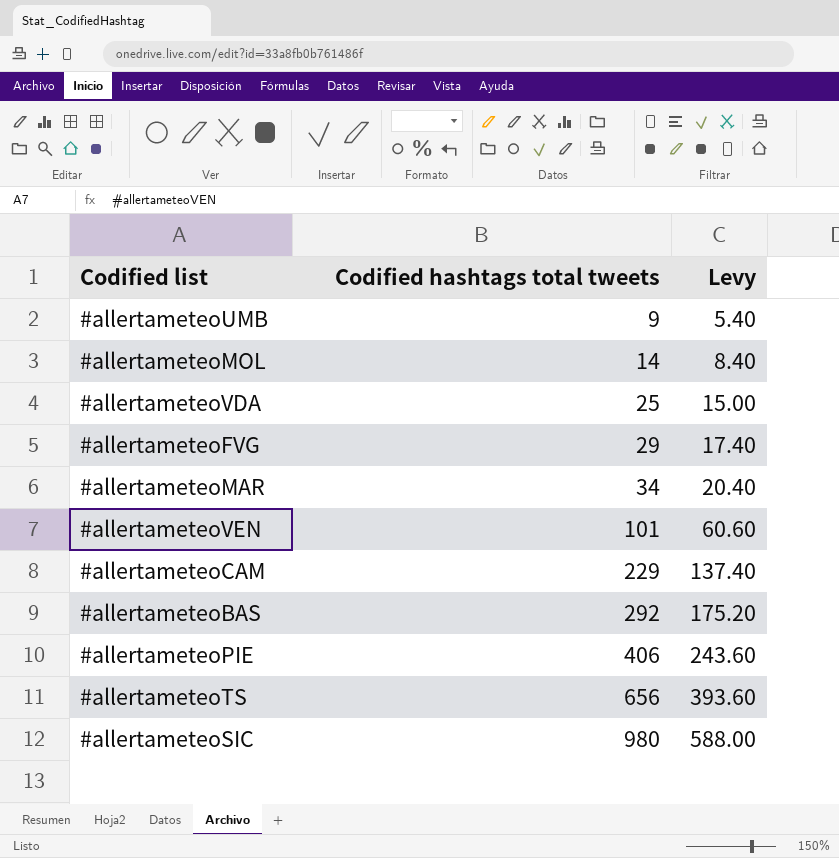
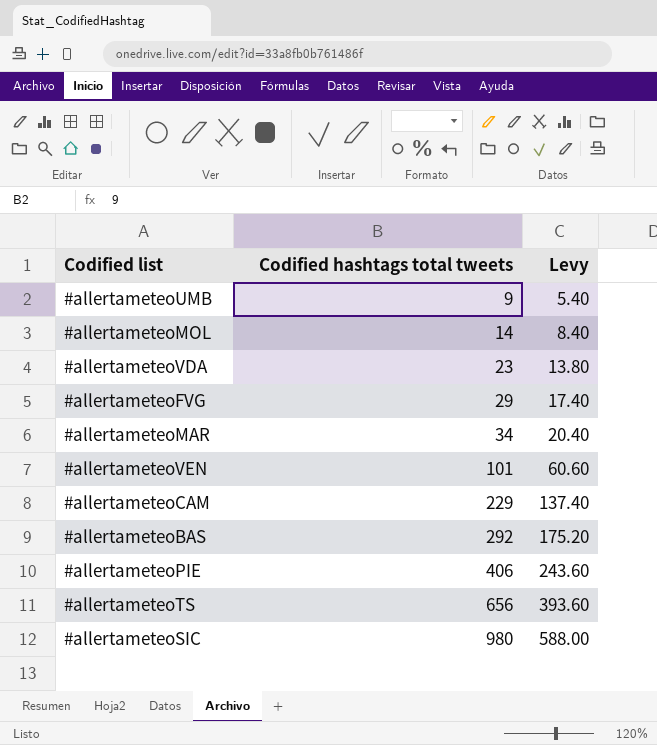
#allertameteoVDA | Codified hashtags total tweets: 25 -> 23
#allertameteoVDA | Levy: 15.00 -> 13.80

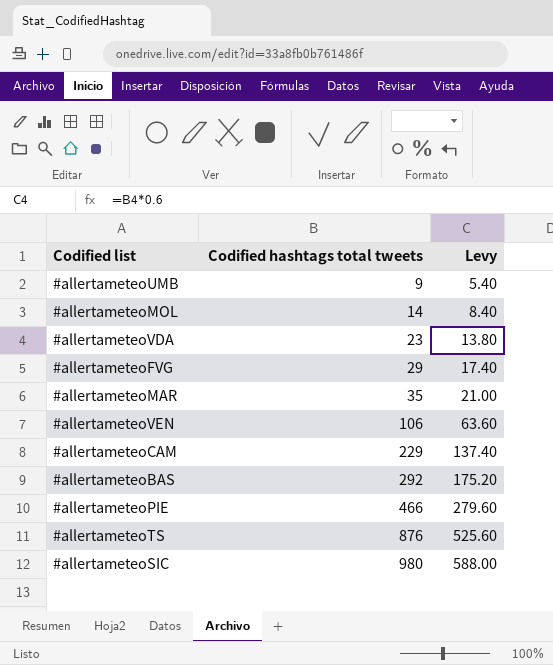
#allertameteoMAR | Codified hashtags total tweets: 34 -> 35
#allertameteoMAR | Levy: 20.40 -> 21.00
#allertameteoVEN | Codified hashtags total tweets: 101 -> 106
#allertameteoVEN | Levy: 60.60 -> 63.60
#allertameteoPIE | Codified hashtags total tweets: 406 -> 466
#allertameteoPIE | Levy: 243.60 -> 279.60
#allertameteoTS | Codified hashtags total tweets: 656 -> 876
#allertameteoTS | Levy: 393.60 -> 525.60

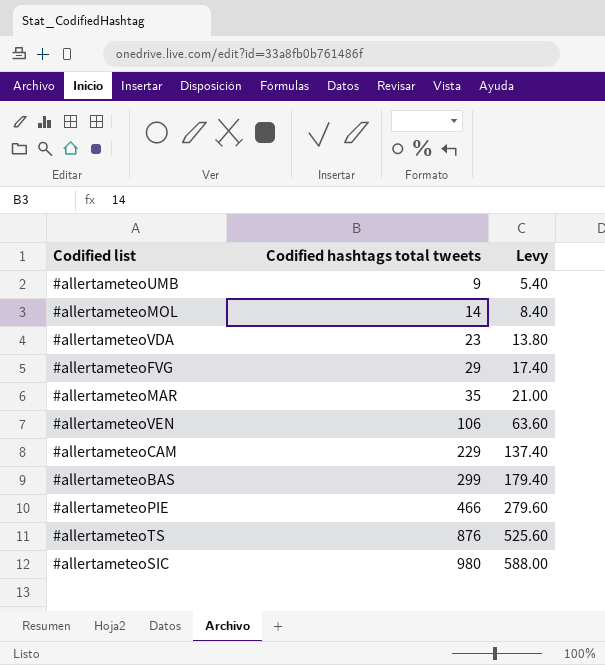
#allertameteoBAS | Codified hashtags total tweets: 292 -> 299
#allertameteoBAS | Levy: 175.20 -> 179.40

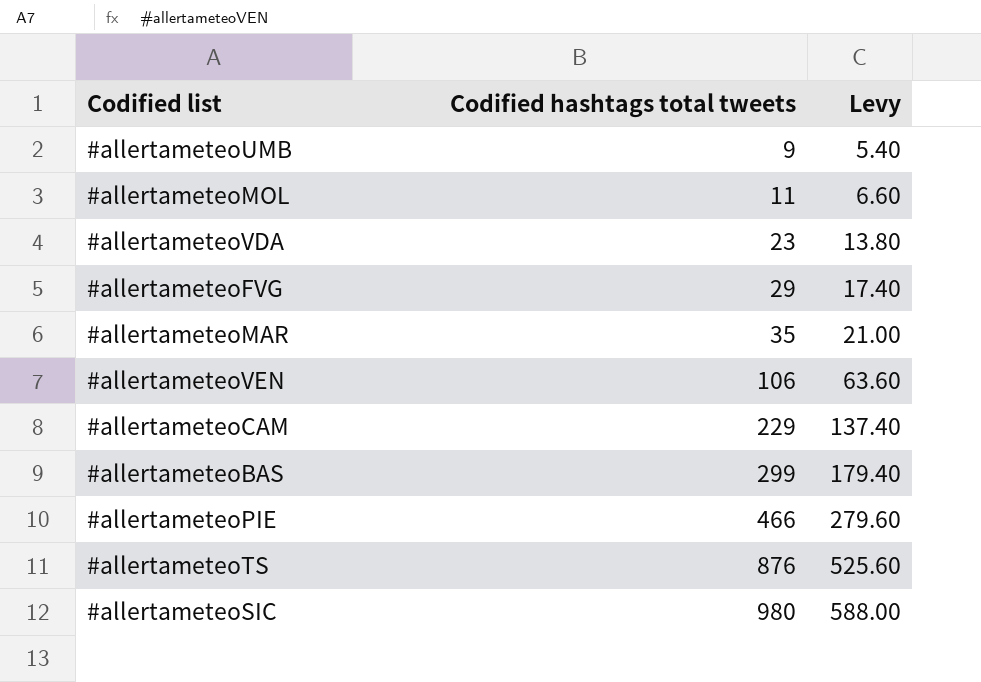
#allertameteoMOL | Codified hashtags total tweets: 14 -> 11
#allertameteoMOL | Levy: 8.40 -> 6.60

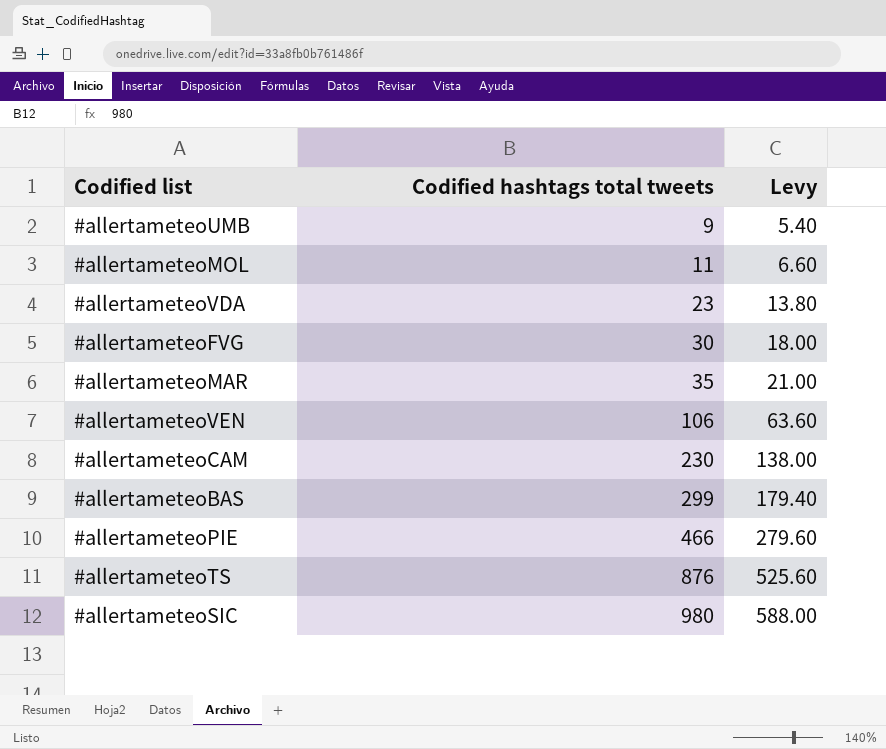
#allertameteoFVG | Codified hashtags total tweets: 29 -> 30
#allertameteoFVG | Levy: 17.40 -> 18.00
#allertameteoCAM | Codified hashtags total tweets: 229 -> 230
#allertameteoCAM | Levy: 137.40 -> 138.00

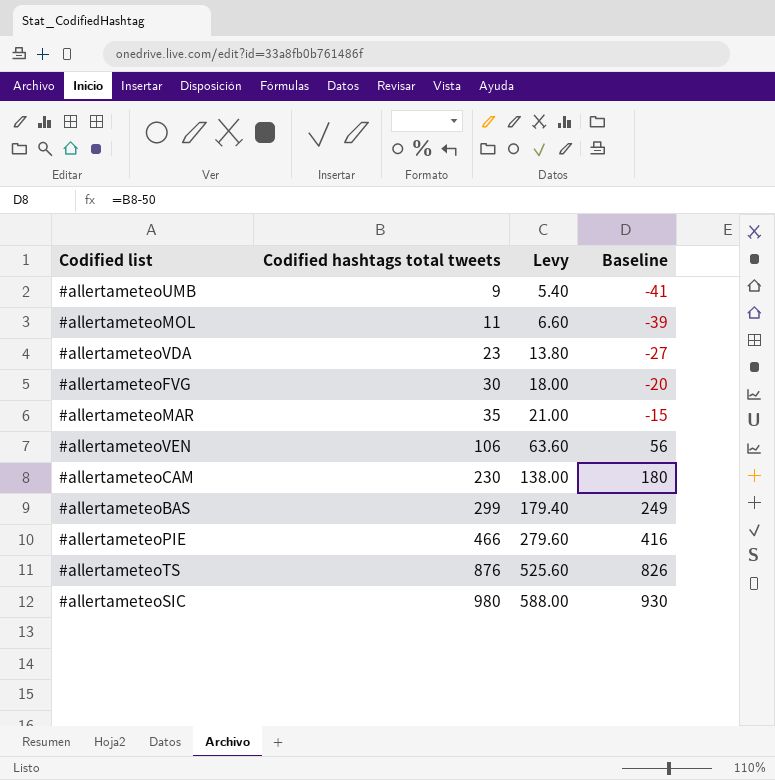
column Baseline | formula: none -> [Codified hashtags total tweets] - 50

